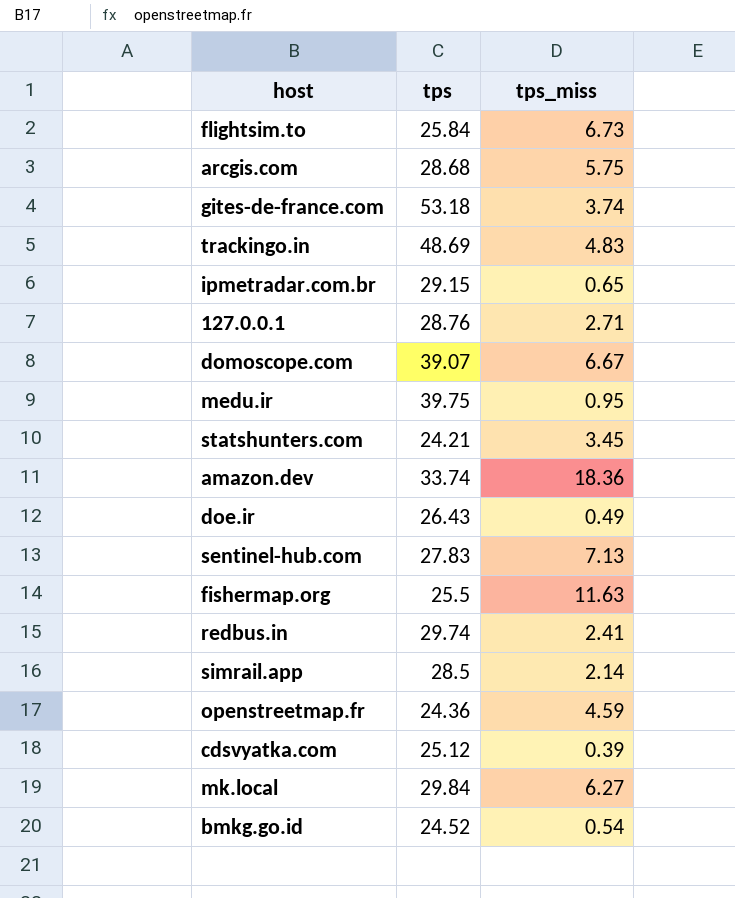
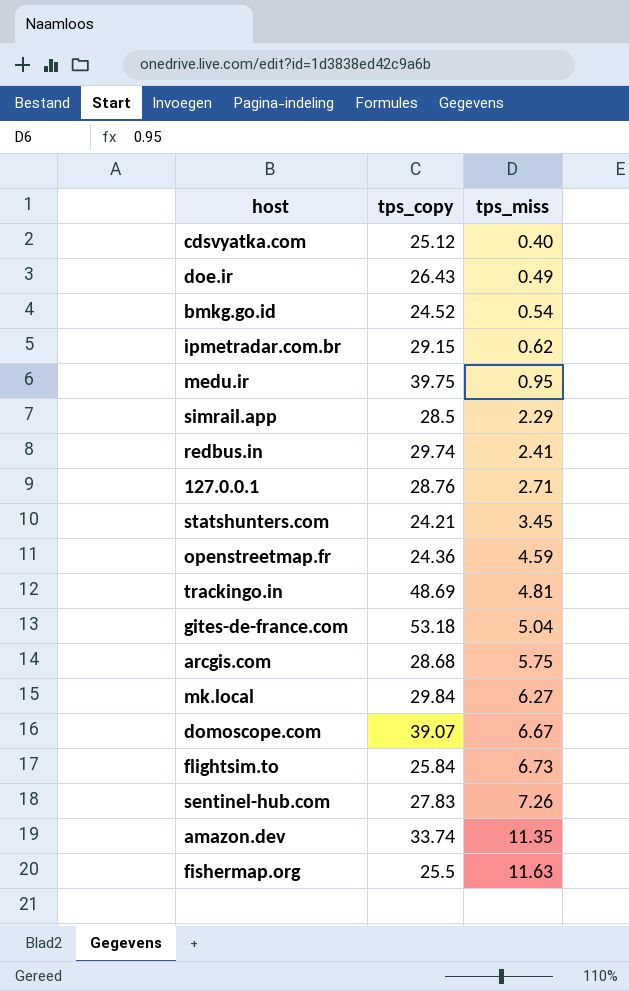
row order: none -> tps_miss ascending
column name: tps -> tps_copy
cdsvyatka.com | tps_miss: 0.39 -> 0.40
ipmetradar.com.br | tps_miss: 0.65 -> 0.62
simrail.app | tps_miss: 2.14 -> 2.29
trackingo.in | tps_miss: 4.83 -> 4.81
gites-de-france.com | tps_miss: 3.74 -> 5.04
sentinel-hub.com | tps_miss: 7.13 -> 7.26
amazon.dev | tps_miss: 18.36 -> 11.35

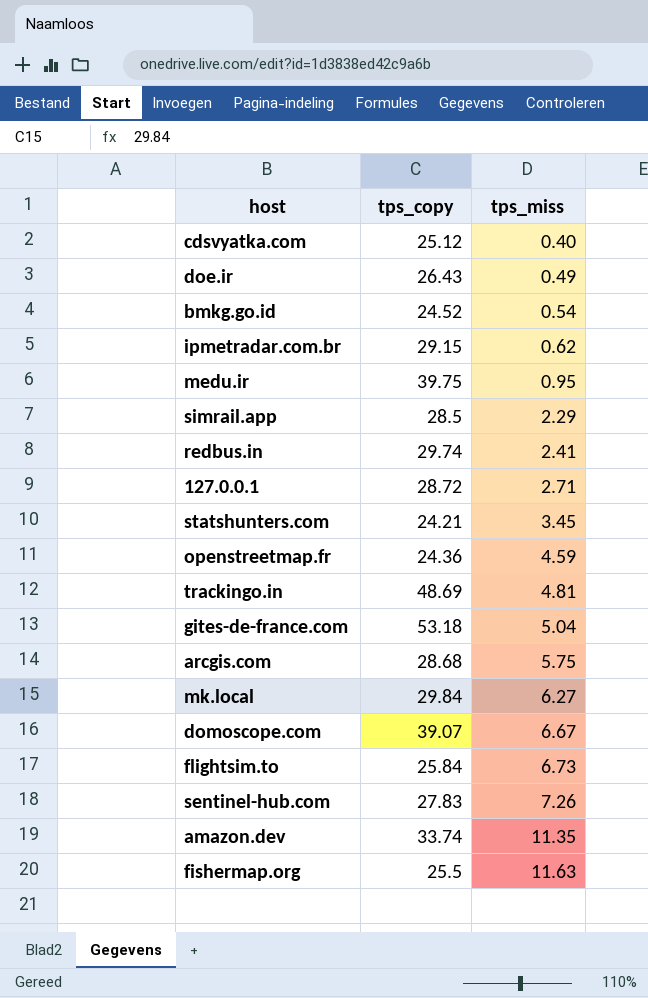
127.0.0.1 | tps_copy: 28.76 -> 28.72

